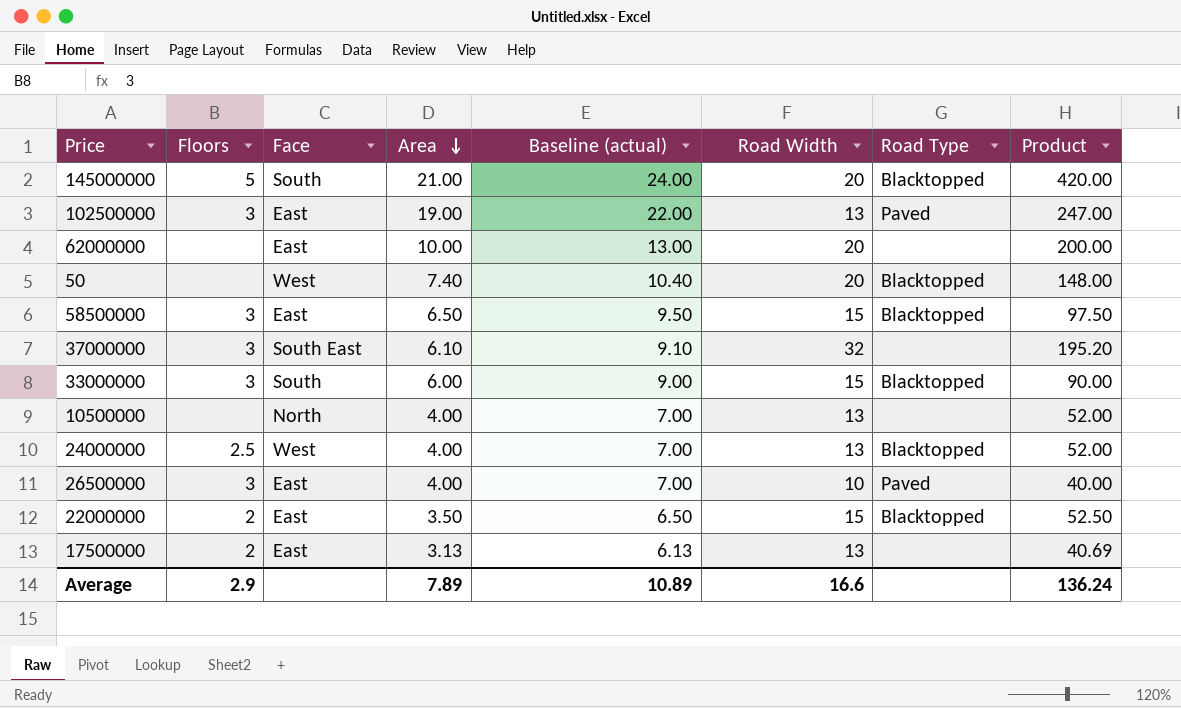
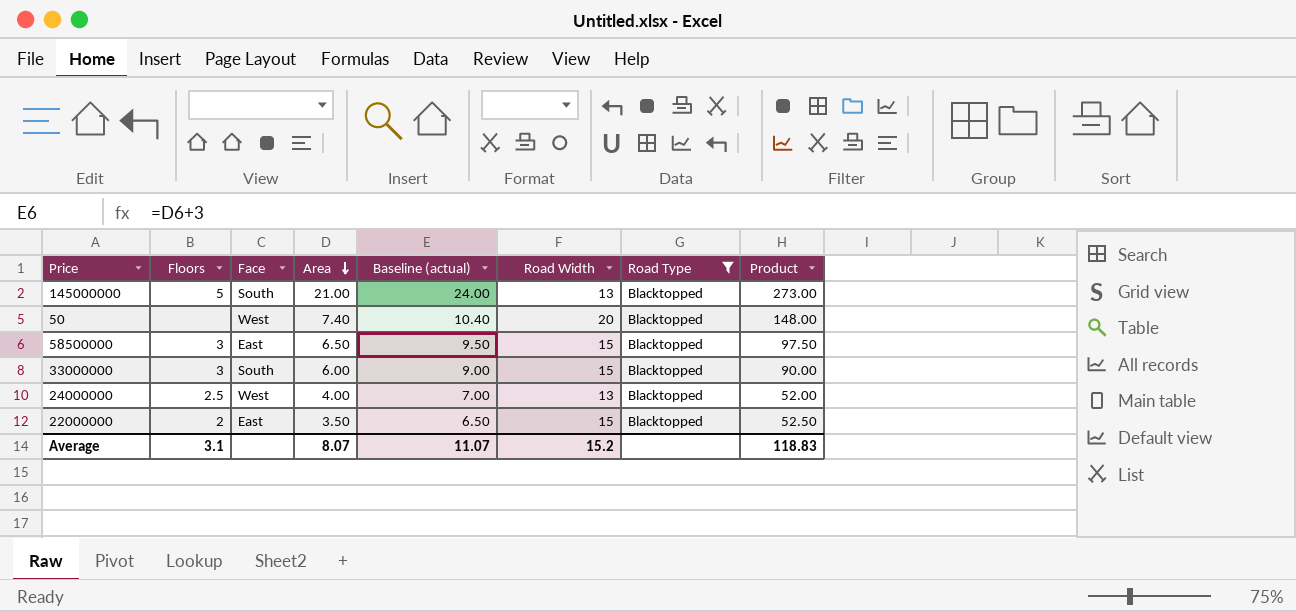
filter: none -> Road Type = Blacktopped
145000000 | Road Width: 20 -> 13
145000000 | Product: 420.00 -> 273.00
Average | Floors: 2.9 -> 3.1
Average | Area: 7.89 -> 8.07
Average | Baseline (actual): 10.89 -> 11.07
Average | Road Width: 16.6 -> 15.2
Average | Product: 136.24 -> 118.83

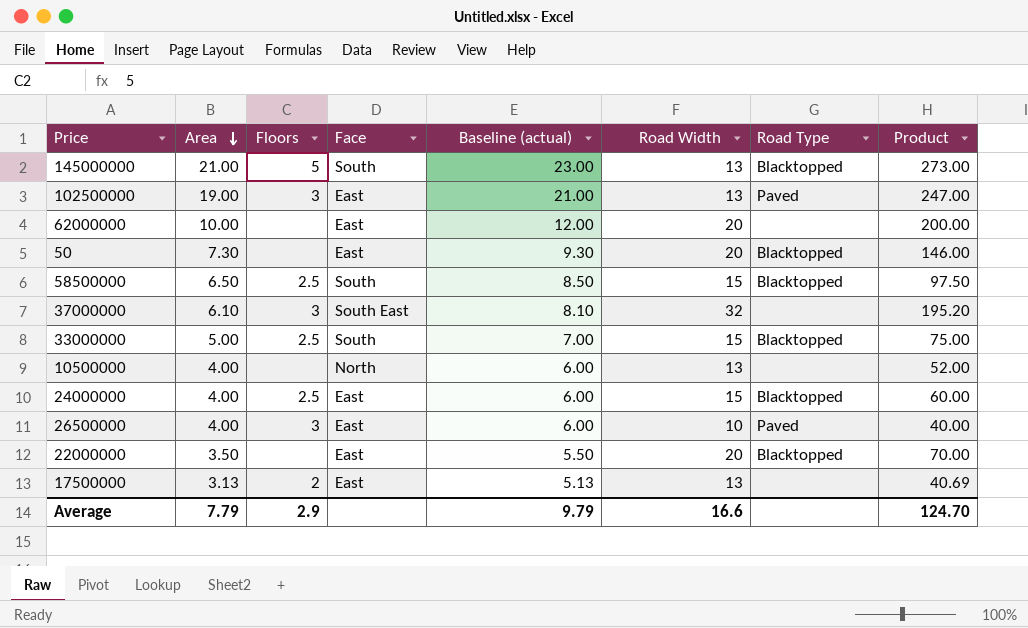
filter: Road Type = Blacktopped -> none
column Area | position: 4 -> 2
column Baseline (actual) | formula: [Area] + 3 -> [Area] + 2
50 | Area: 7.40 -> 7.30
50 | Face: West -> East
50 | Product: 148.00 -> 146.00
58500000 | Floors: 3 -> 2.5
58500000 | Face: East -> South
33000000 | Area: 6.00 -> 5.00
33000000 | Floors: 3 -> 2.5
33000000 | Product: 90.00 -> 75.00
24000000 | Face: West -> East
24000000 | Road Width: 13 -> 15
24000000 | Product: 52.00 -> 60.00
22000000 | Floors: 2 -> none
22000000 | Road Width: 15 -> 20
22000000 | Product: 52.50 -> 70.00
Average | Area: 8.07 -> 7.79
Average | Floors: 3.1 -> 2.9
Average | Baseline (actual): 11.07 -> 9.79
Average | Road Width: 15.2 -> 16.6
Average | Product: 118.83 -> 124.70

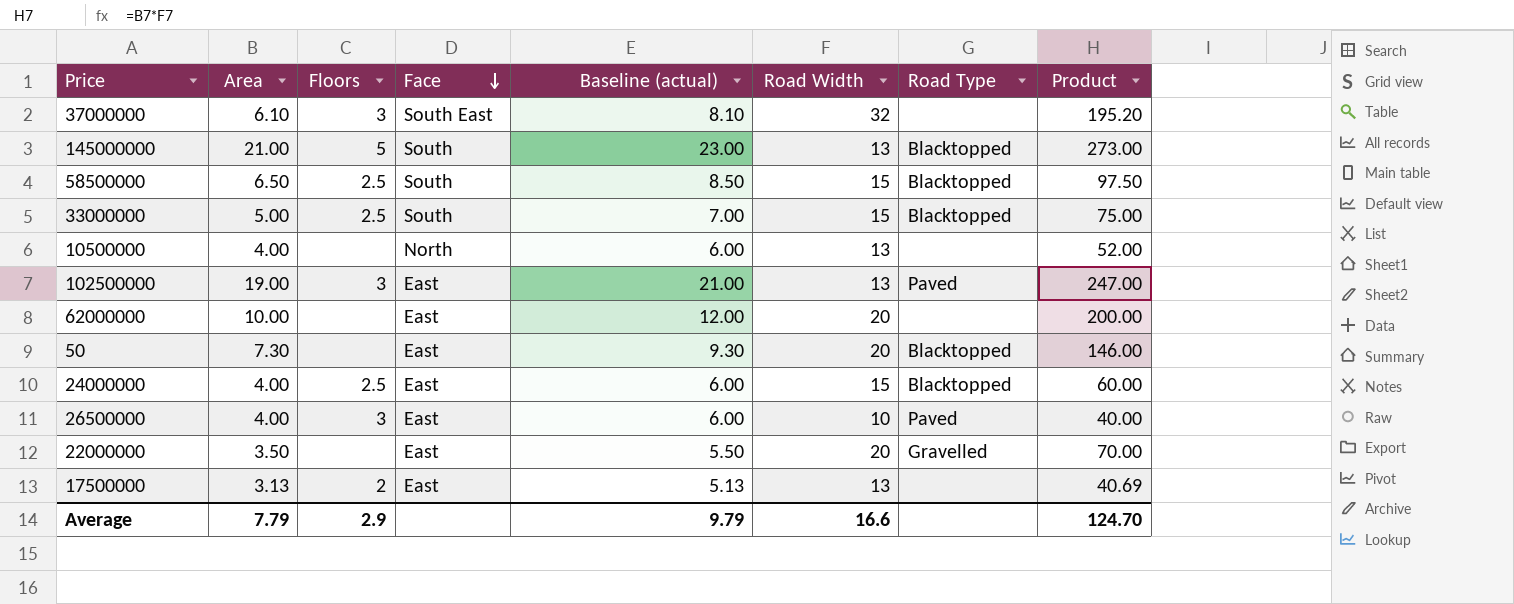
row order: Area descending -> Face descending
22000000 | Road Type: Blacktopped -> Gravelled

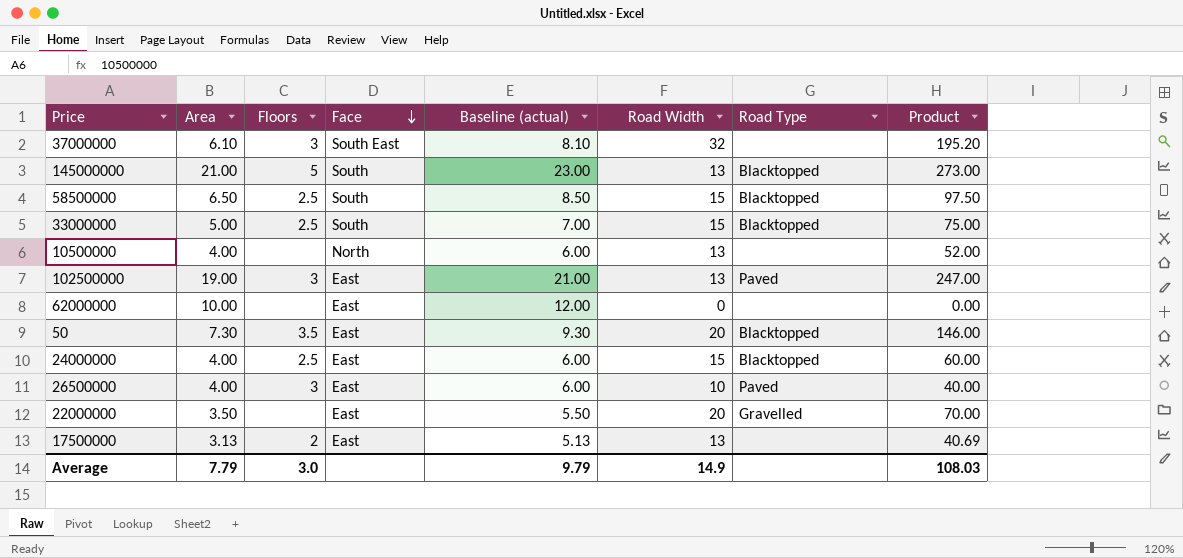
62000000 | Road Width: 20 -> 0
62000000 | Product: 200.00 -> 0.00
50 | Floors: none -> 3.5
Average | Floors: 2.9 -> 3.0
Average | Road Width: 16.6 -> 14.9
Average | Product: 124.70 -> 108.03

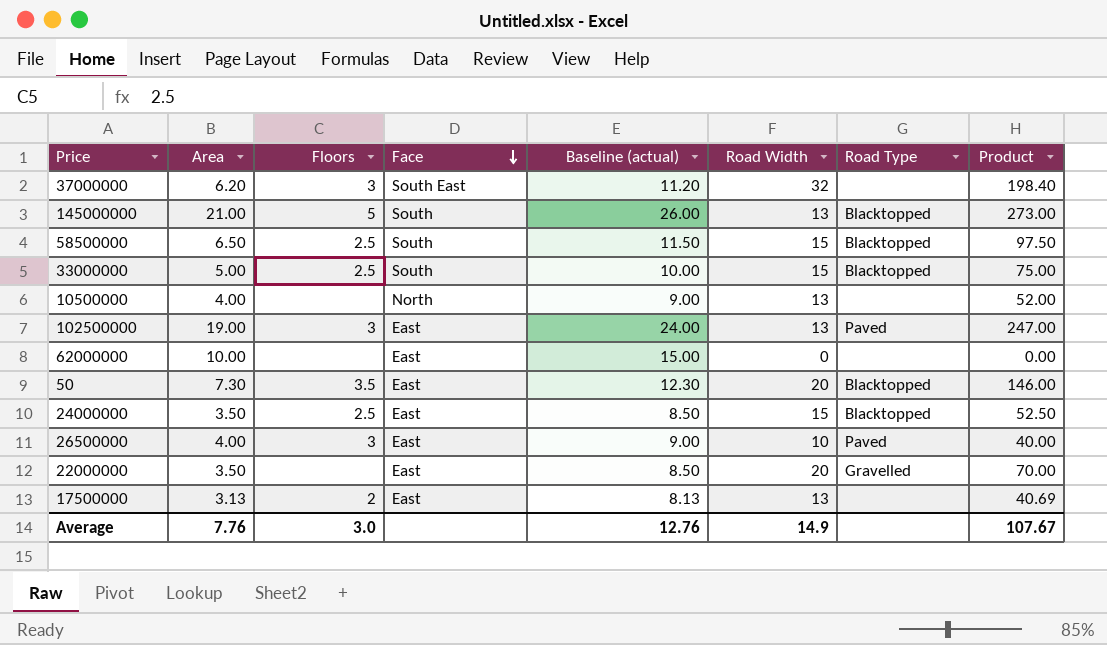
column Baseline (actual) | formula: [Area] + 2 -> [Area] + 5
37000000 | Area: 6.10 -> 6.20
37000000 | Product: 195.20 -> 198.40
24000000 | Area: 4.00 -> 3.50
24000000 | Product: 60.00 -> 52.50
Average | Area: 7.79 -> 7.76
Average | Baseline (actual): 9.79 -> 12.76
Average | Product: 108.03 -> 107.67

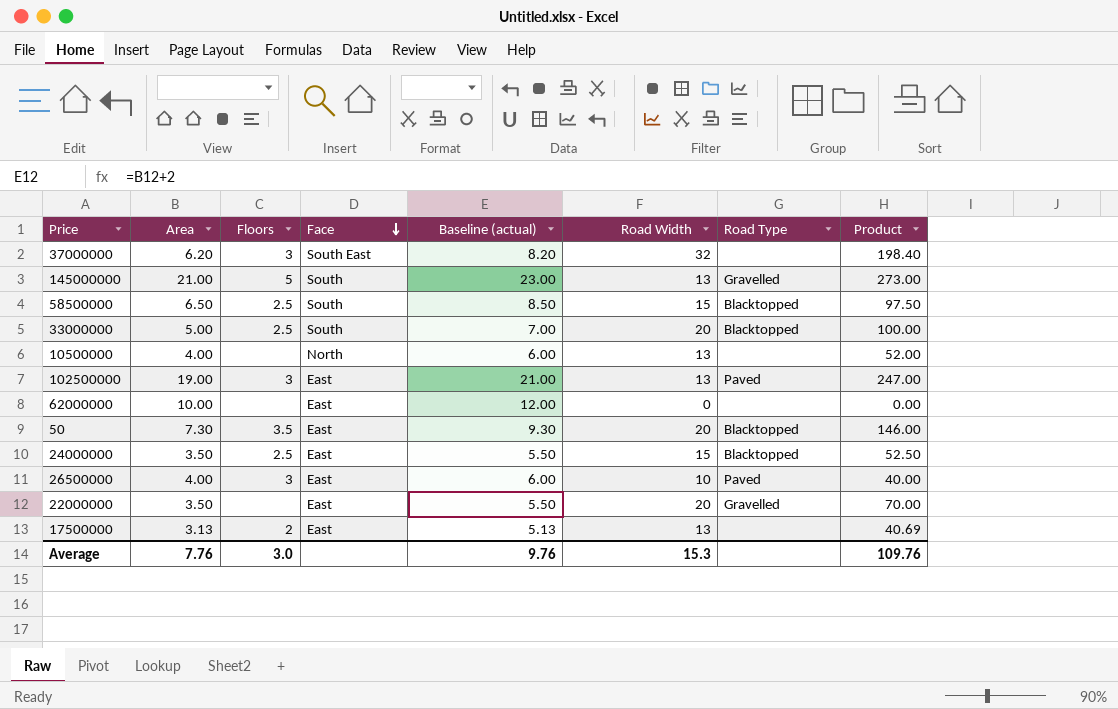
column Baseline (actual) | formula: [Area] + 5 -> [Area] + 2
145000000 | Road Type: Blacktopped -> Gravelled
33000000 | Road Width: 15 -> 20
33000000 | Product: 75.00 -> 100.00
Average | Baseline (actual): 12.76 -> 9.76
Average | Road Width: 14.9 -> 15.3
Average | Product: 107.67 -> 109.76

